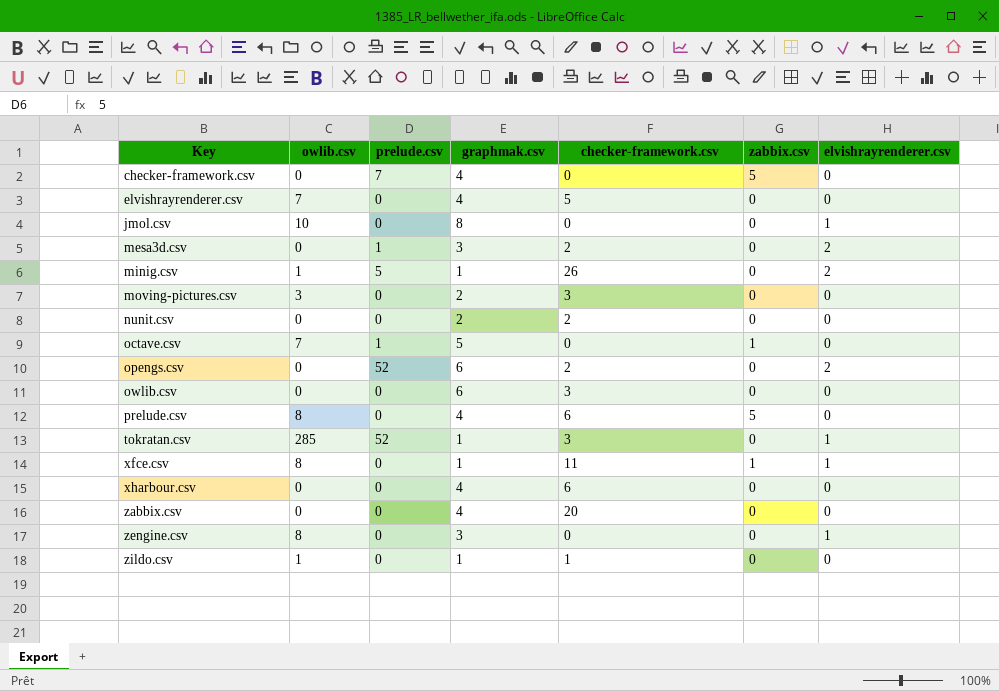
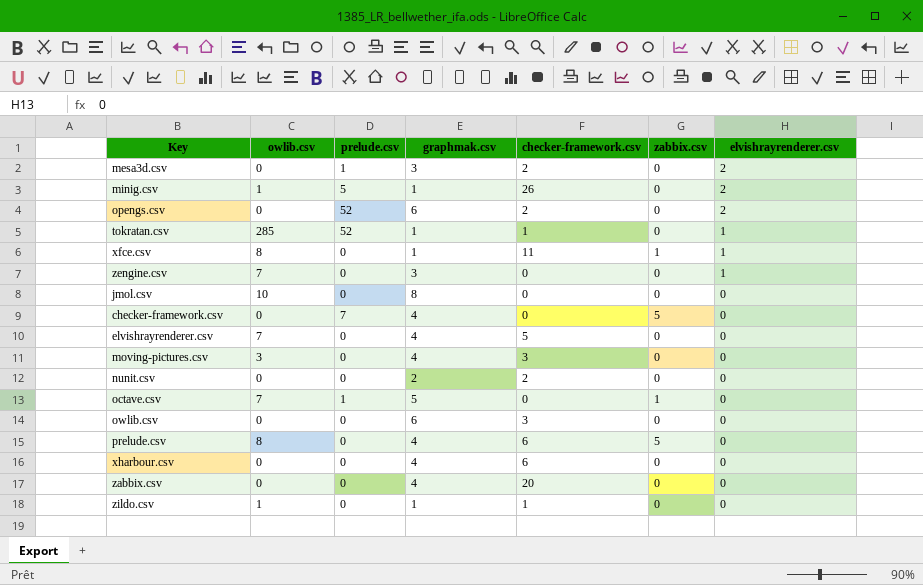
row order: Key ascending -> elvishrayrenderer.csv descending
tokratan.csv | checker-framework.csv: 3 -> 1
zengine.csv | owlib.csv: 8 -> 7
jmol.csv | elvishrayrenderer.csv: 1 -> 0
moving-pictures.csv | graphmak.csv: 2 -> 4

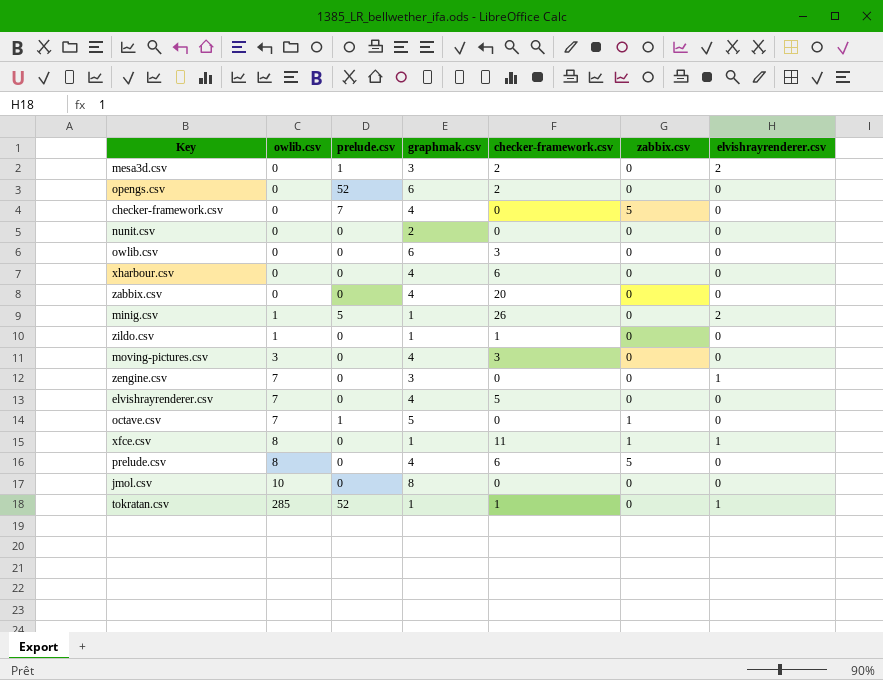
row order: elvishrayrenderer.csv descending -> owlib.csv ascending
opengs.csv | elvishrayrenderer.csv: 2 -> 0
nunit.csv | checker-framework.csv: 2 -> 0

